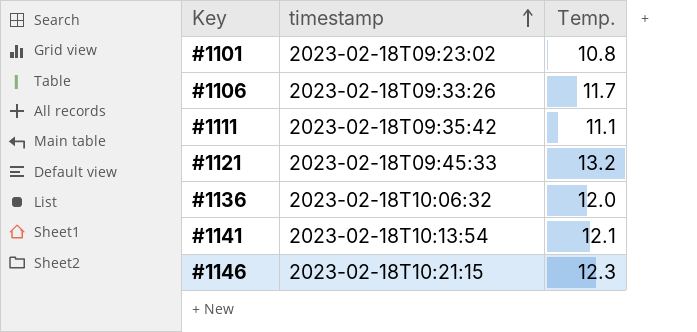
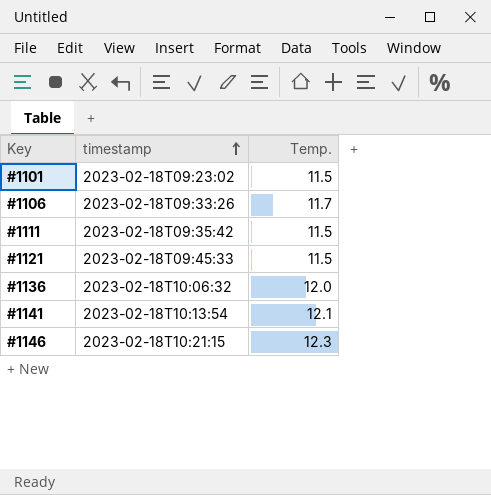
#1101 | Temp.: 10.8 -> 11.5
#1111 | Temp.: 11.1 -> 11.5
#1121 | Temp.: 13.2 -> 11.5

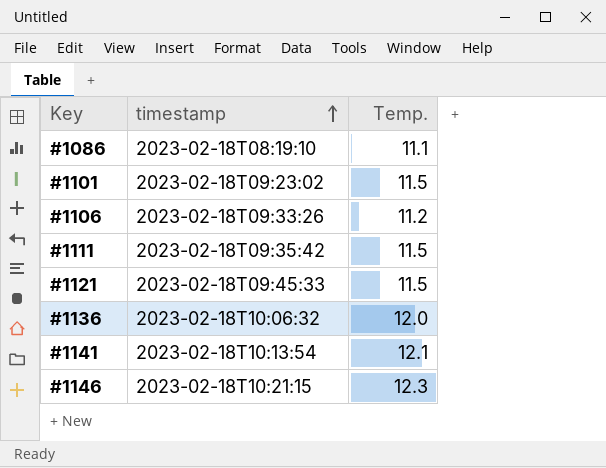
row #1086: none -> 2023-02-18T08:19:10 | 11.1
#1106 | Temp.: 11.7 -> 11.2

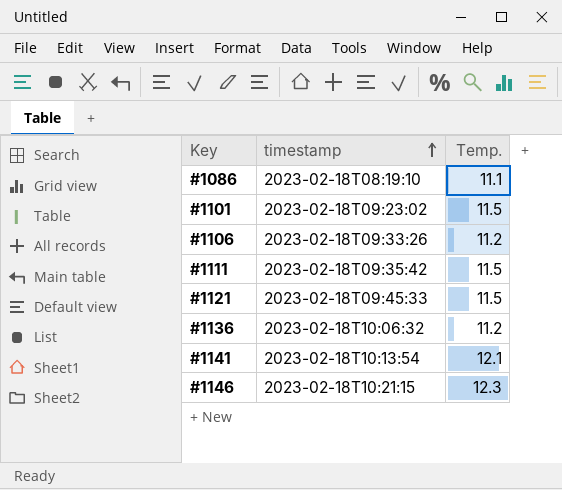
#1136 | Temp.: 12.0 -> 11.2

